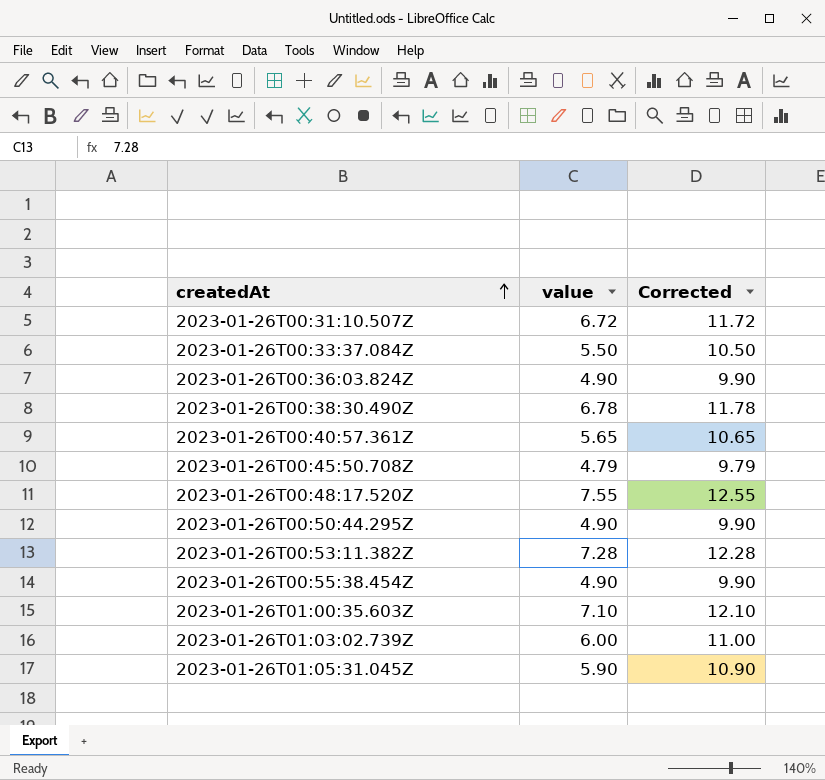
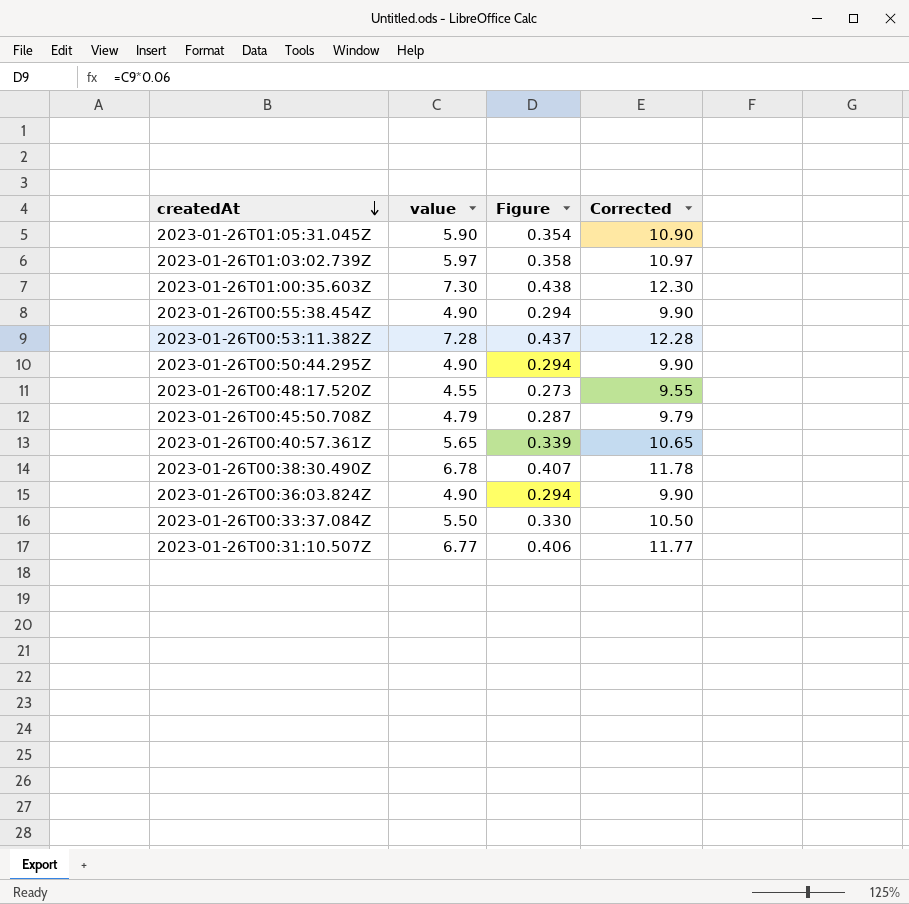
row order: createdAt ascending -> createdAt descending
column Figure | formula: none -> [value] * 0.06
2023-01-26T01:03:02.739Z | value: 6.00 -> 5.97
2023-01-26T01:03:02.739Z | Corrected: 11.00 -> 10.97
2023-01-26T01:00:35.603Z | value: 7.10 -> 7.30
2023-01-26T01:00:35.603Z | Corrected: 12.10 -> 12.30
2023-01-26T00:48:17.520Z | value: 7.55 -> 4.55
2023-01-26T00:48:17.520Z | Corrected: 12.55 -> 9.55
2023-01-26T00:31:10.507Z | value: 6.72 -> 6.77
2023-01-26T00:31:10.507Z | Corrected: 11.72 -> 11.77

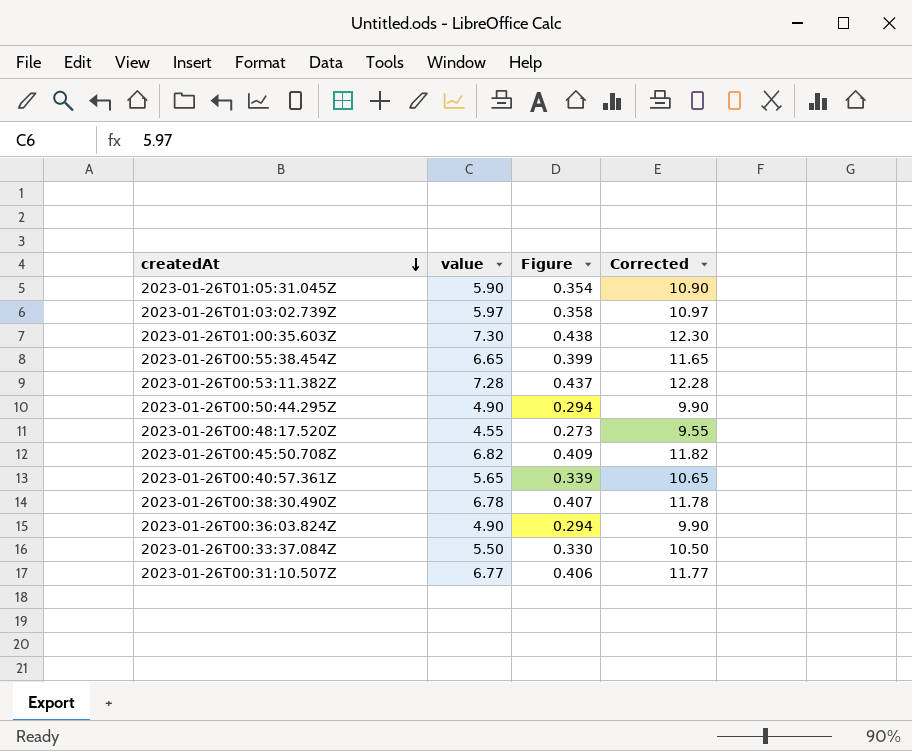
2023-01-26T00:55:38.454Z | value: 4.90 -> 6.65
2023-01-26T00:55:38.454Z | Figure: 0.294 -> 0.399
2023-01-26T00:55:38.454Z | Corrected: 9.90 -> 11.65
2023-01-26T00:45:50.708Z | value: 4.79 -> 6.82
2023-01-26T00:45:50.708Z | Figure: 0.287 -> 0.409
2023-01-26T00:45:50.708Z | Corrected: 9.79 -> 11.82

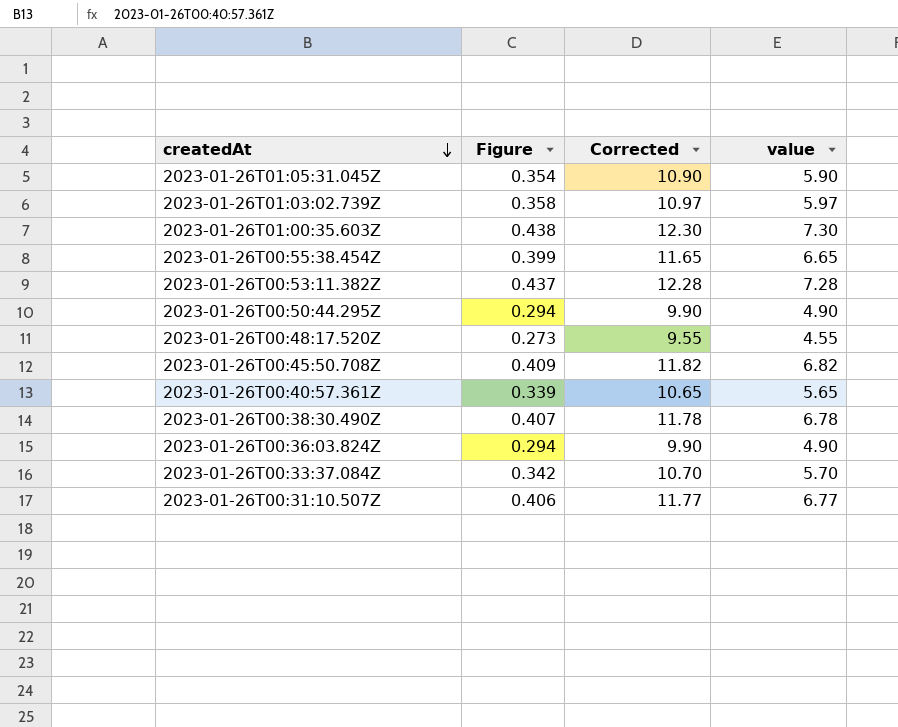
column value | position: 2 -> 4
2023-01-26T00:33:37.084Z | Figure: 0.330 -> 0.342
2023-01-26T00:33:37.084Z | Corrected: 10.50 -> 10.70
2023-01-26T00:33:37.084Z | value: 5.50 -> 5.70

